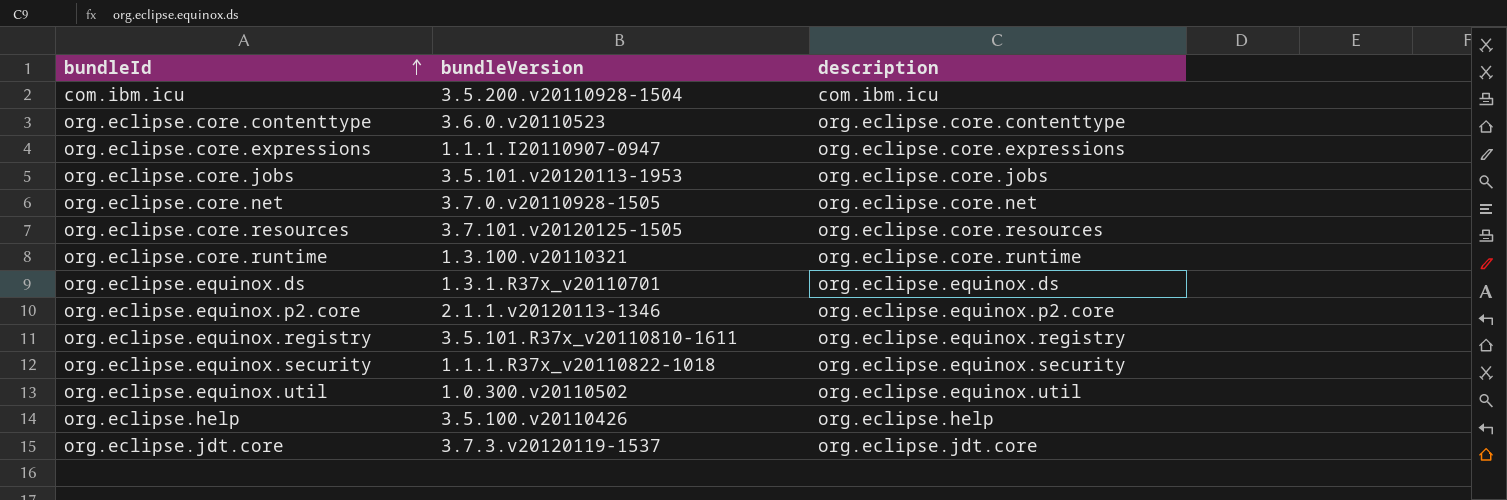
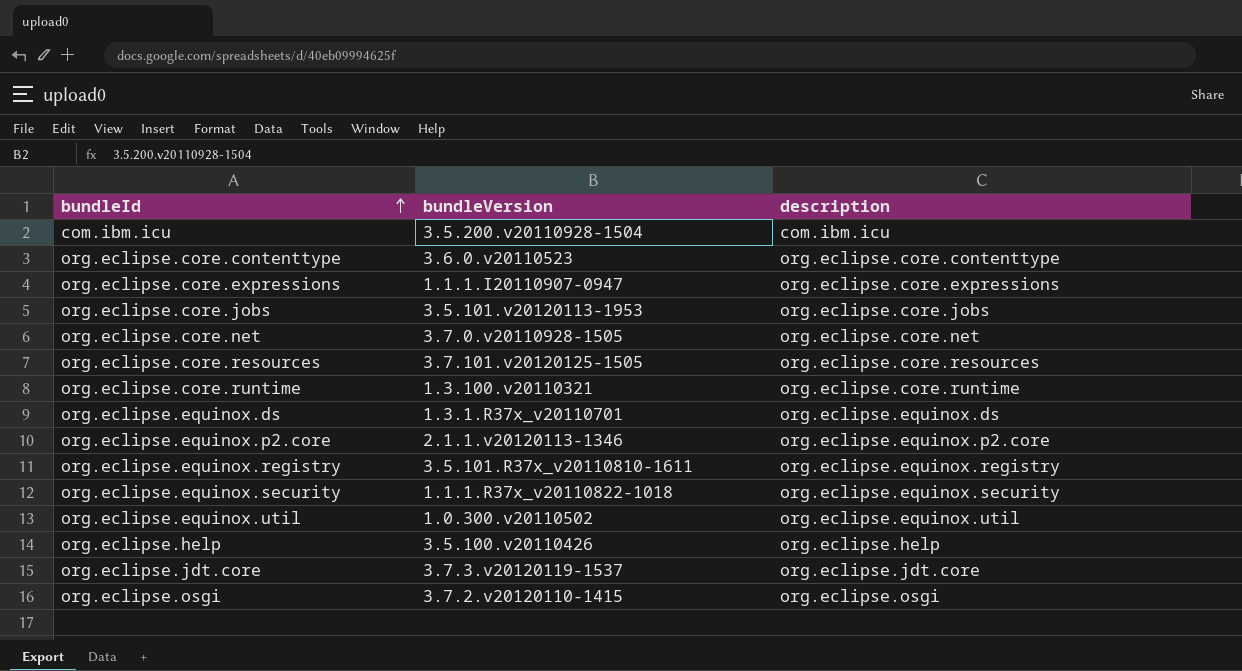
row org.eclipse.osgi: none -> 3.7.2.v20120110-1415 | org.eclipse.osgi

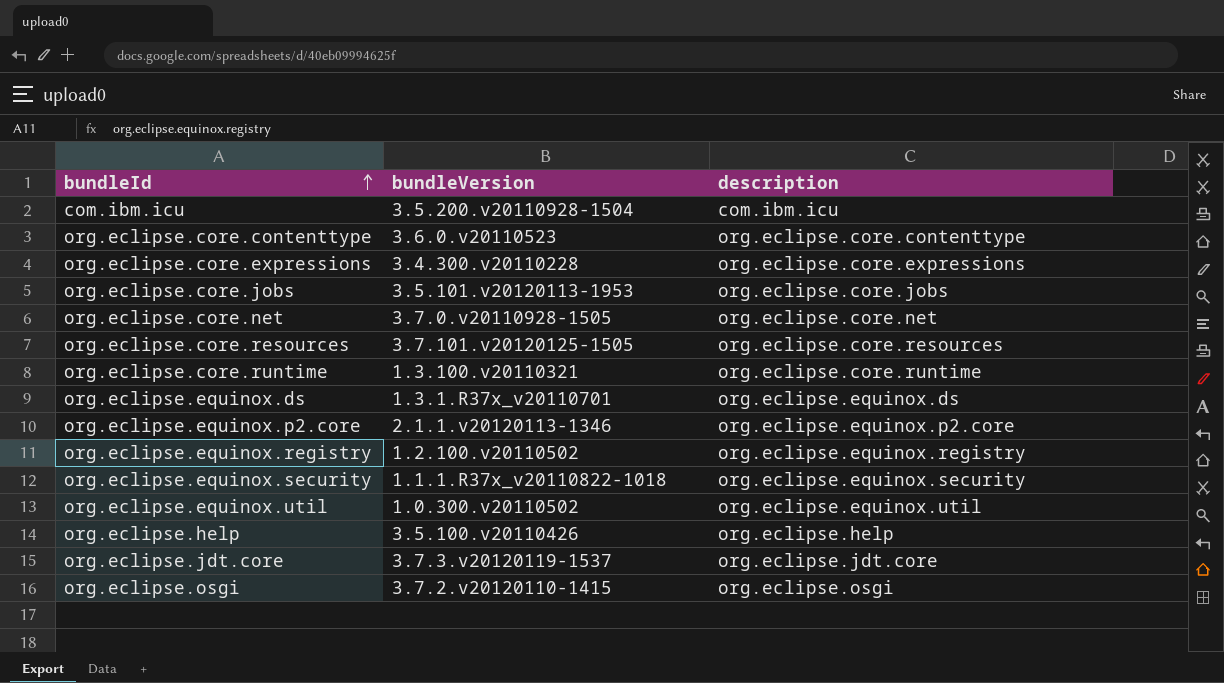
org.eclipse.core.expressions | bundleVersion: 1.1.1.I20110907-0947 -> 3.4.300.v20110228
org.eclipse.equinox.registry | bundleVersion: 3.5.101.R37x_v20110810-1611 -> 1.2.100.v20110502

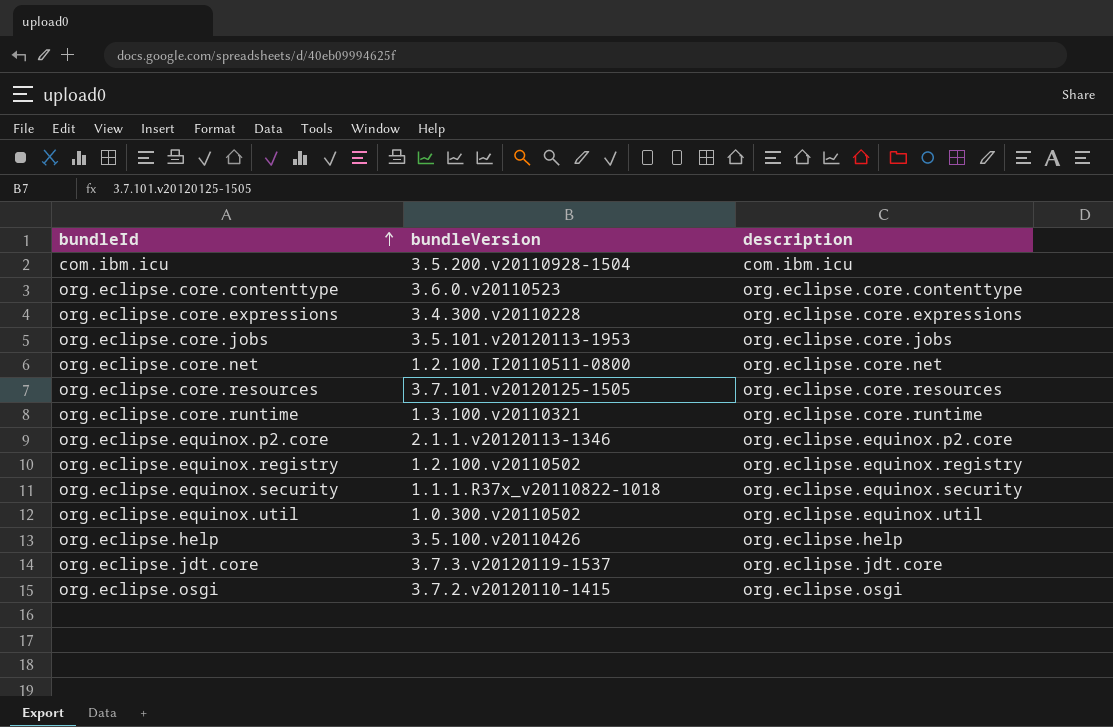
row org.eclipse.equinox.ds: 1.3.1.R37x_v20110701 | org.eclipse.equinox.ds -> none
org.eclipse.core.net | bundleVersion: 3.7.0.v20110928-1505 -> 1.2.100.I20110511-0800

